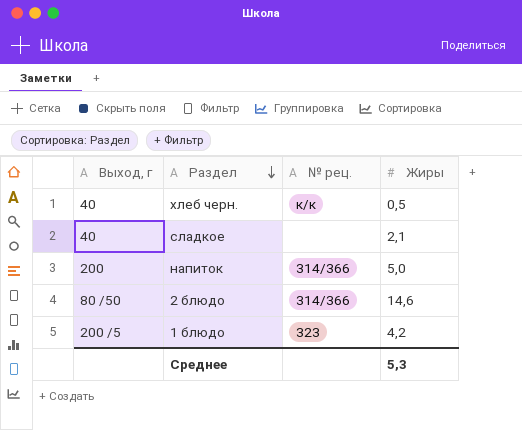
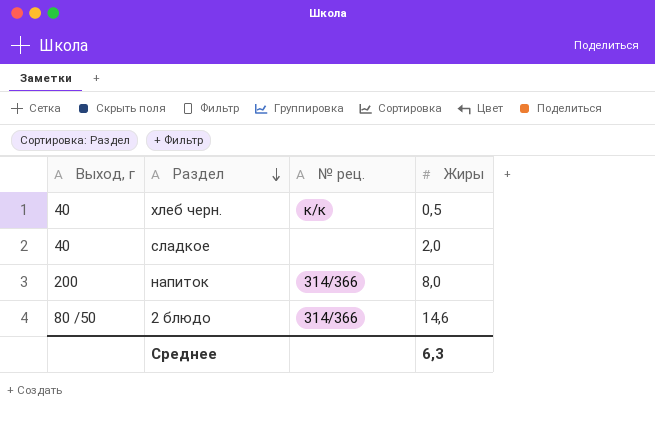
row 1 блюдо: 200 /5 | 323 | 4,2 -> none
сладкое | Жиры: 2,1 -> 2,0
напиток | Жиры: 5,0 -> 8,0
Среднее | Жиры: 5,3 -> 6,3

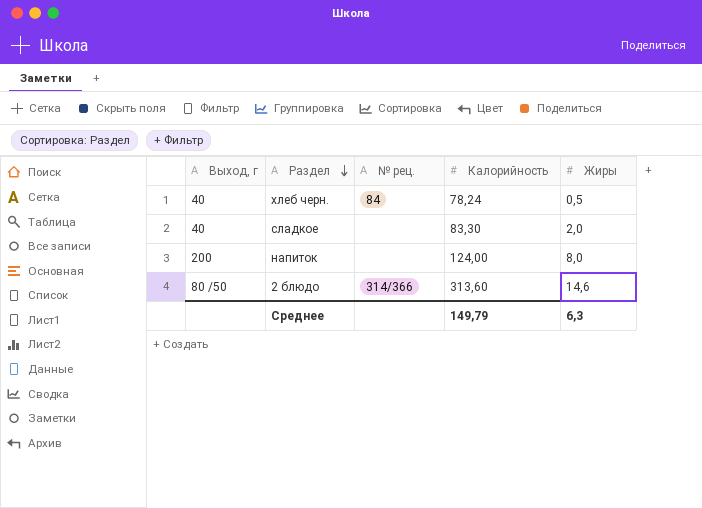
column Калорийность | position: none -> 4
хлеб черн. | № рец.: к/к -> 84
напиток | № рец.: 314/366 -> none

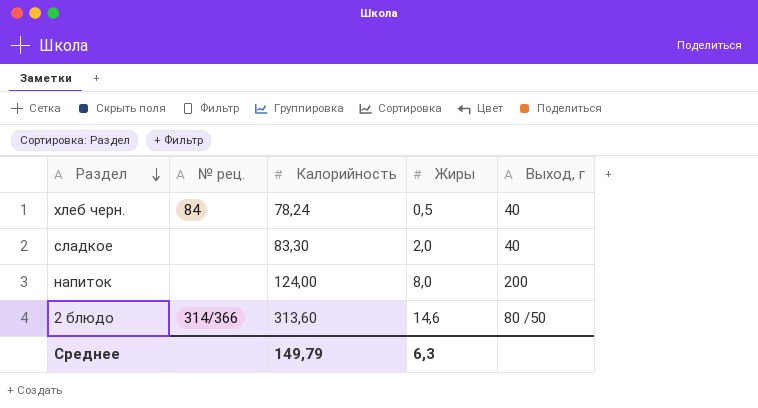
column Выход, г | position: 1 -> 5

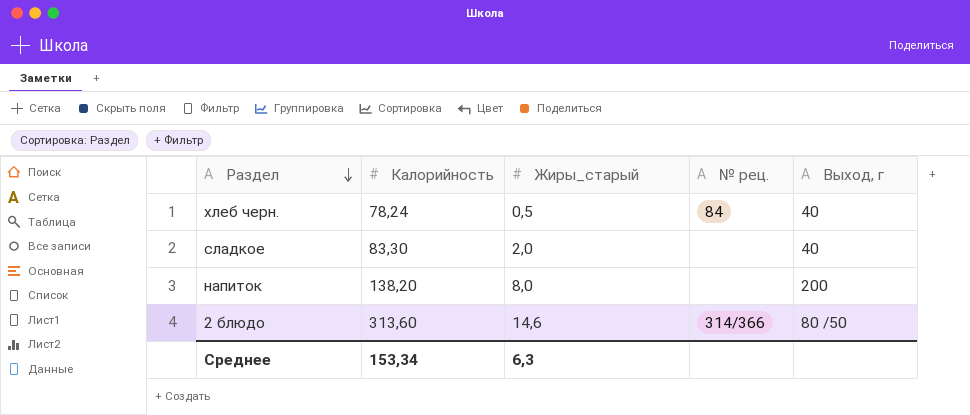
column name: Жиры -> Жиры_старый
column № рец. | position: 2 -> 4
напиток | Калорийность: 124,00 -> 138,20
Среднее | Калорийность: 149,79 -> 153,34

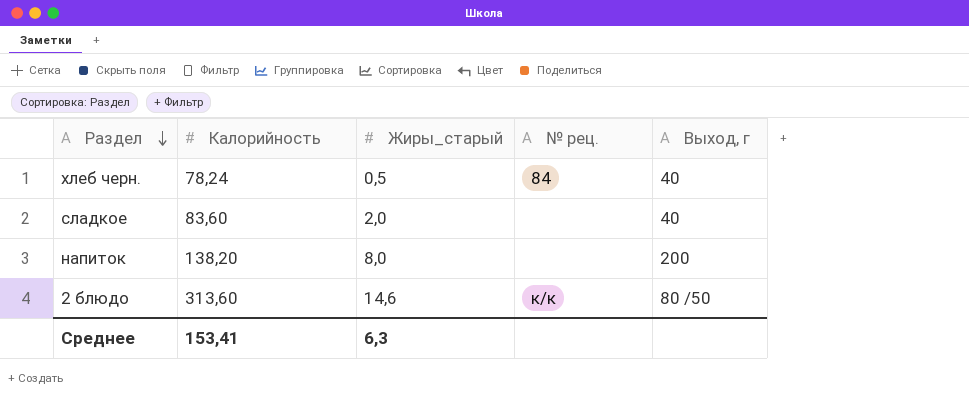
сладкое | Калорийность: 83,30 -> 83,60
2 блюдо | № рец.: 314/366 -> к/к
Среднее | Калорийность: 153,34 -> 153,41

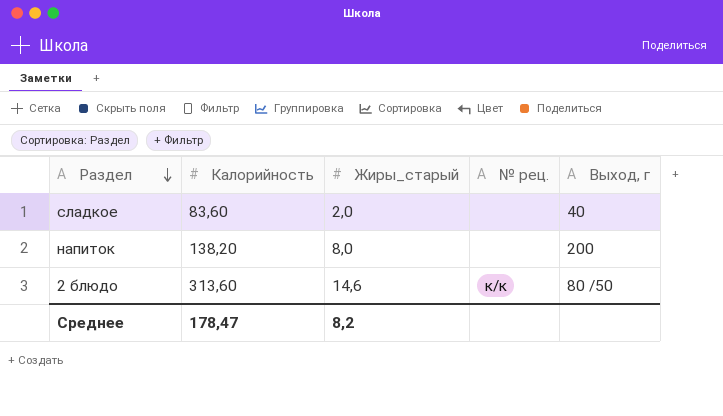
row хлеб черн.: 78,24 | 0,5 | 84 | 40 -> none
Среднее | Калорийность: 153,41 -> 178,47
Среднее | Жиры_старый: 6,3 -> 8,2

